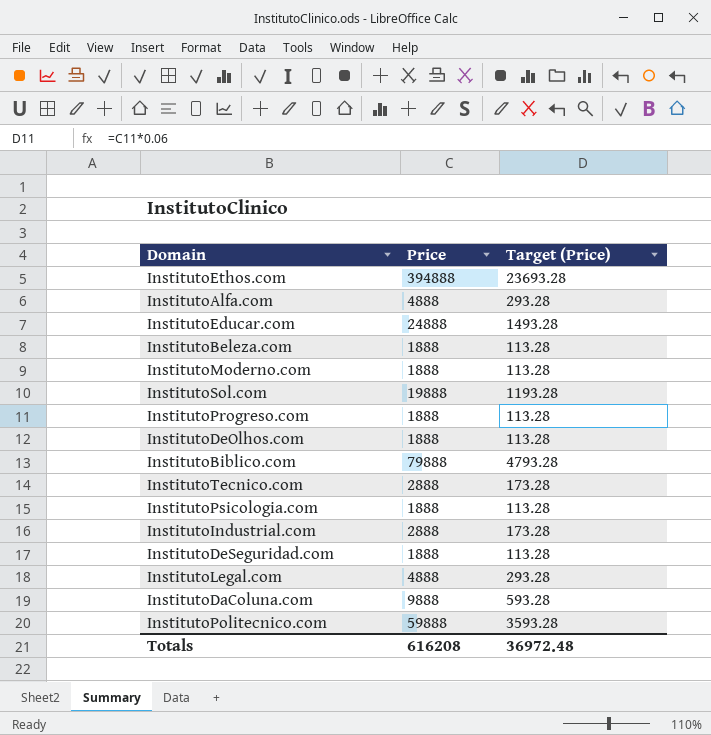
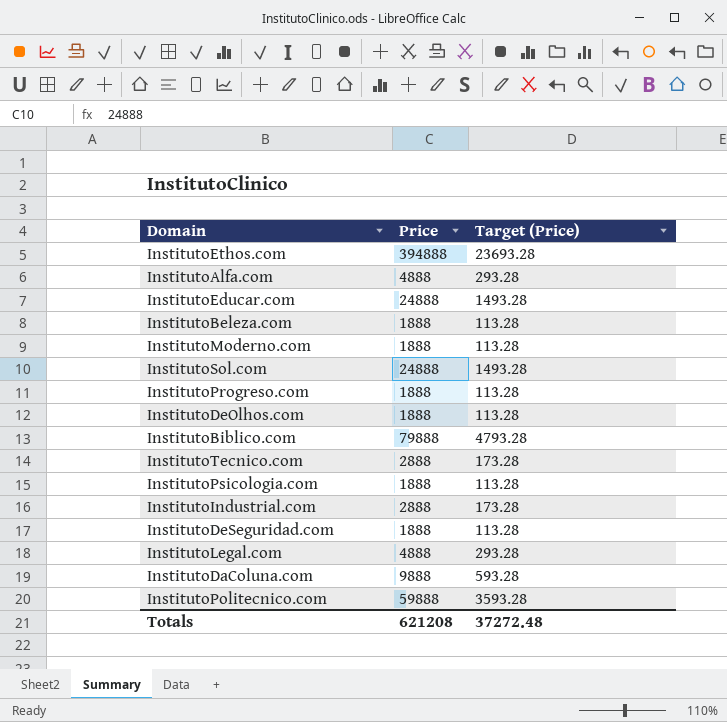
InstitutoSol.com | Price: 19888 -> 24888
InstitutoSol.com | Target (Price): 1193.28 -> 1493.28
Totals | Price: 616208 -> 621208
Totals | Target (Price): 36972.48 -> 37272.48

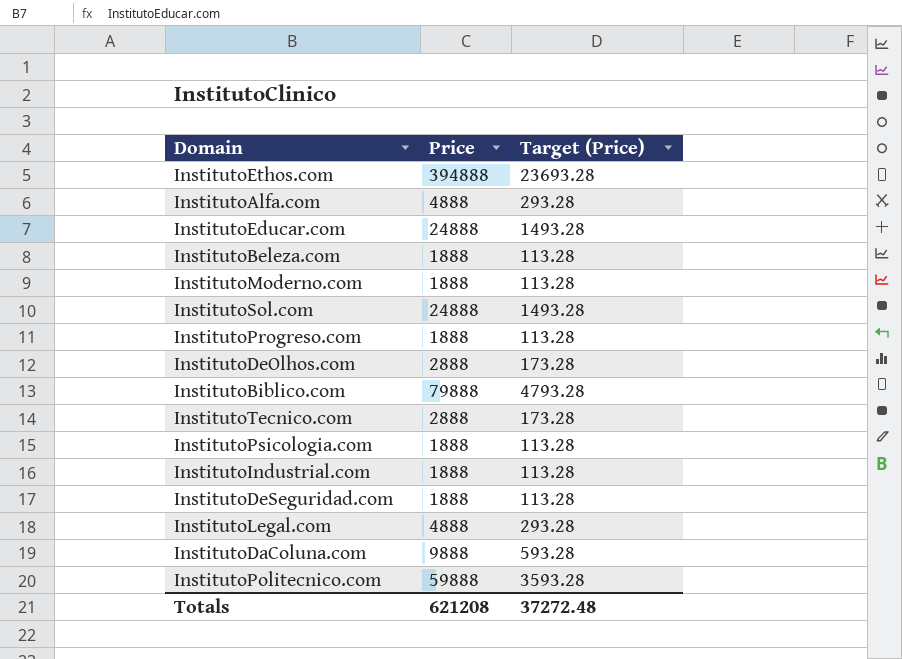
InstitutoDeOlhos.com | Price: 1888 -> 2888
InstitutoDeOlhos.com | Target (Price): 113.28 -> 173.28
InstitutoIndustrial.com | Price: 2888 -> 1888
InstitutoIndustrial.com | Target (Price): 173.28 -> 113.28

